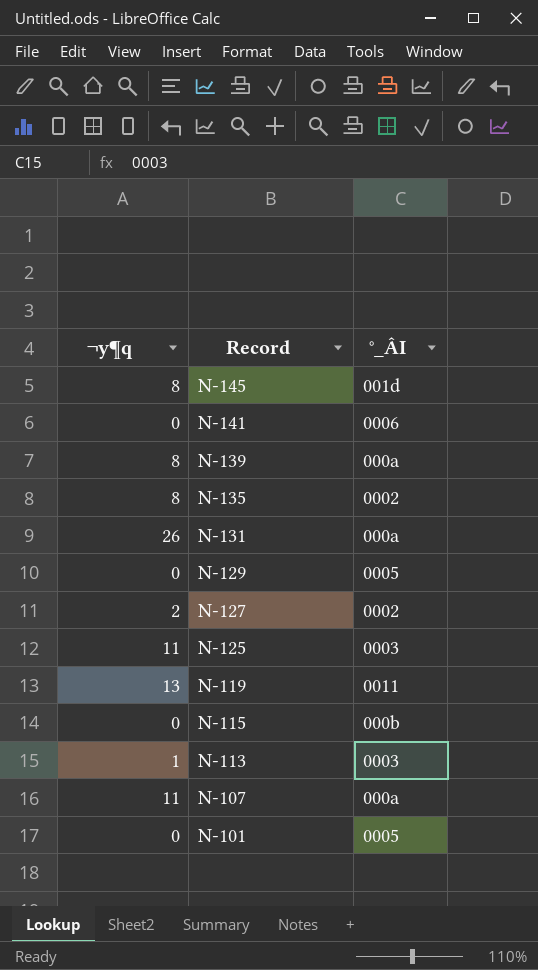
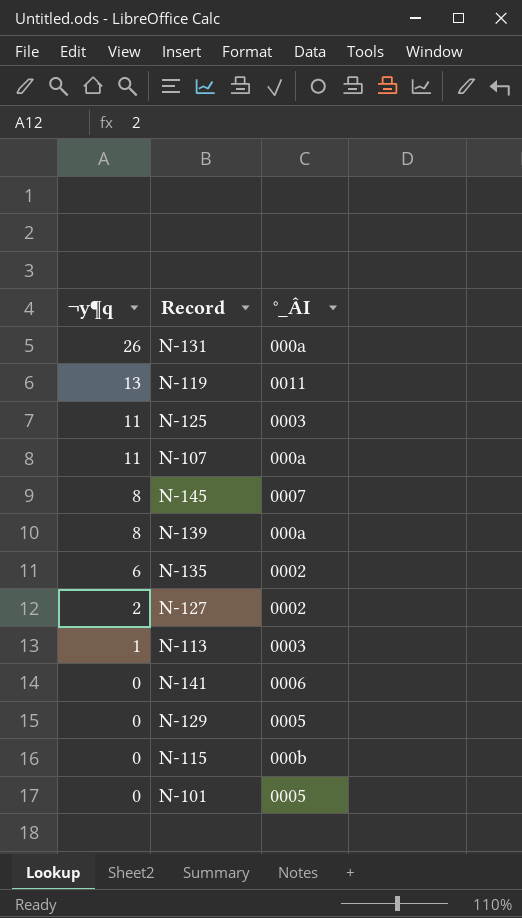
row order: Record descending -> ¬y¶q descending
N-145 | °_ÂI: 001d -> 0007
N-135 | ¬y¶q: 8 -> 6

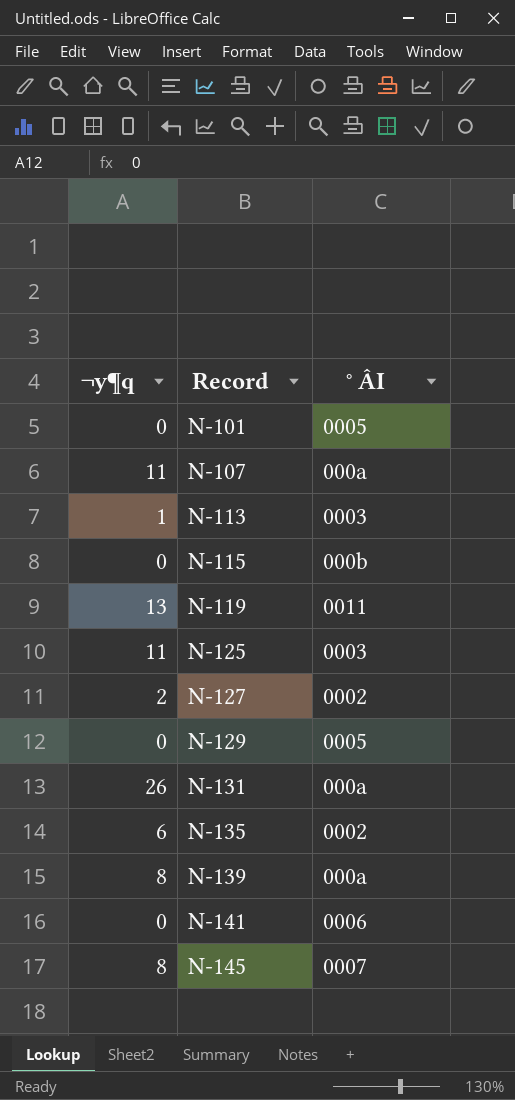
row order: ¬y¶q descending -> Record ascending
column name: °_ÂI -> ° ÂI

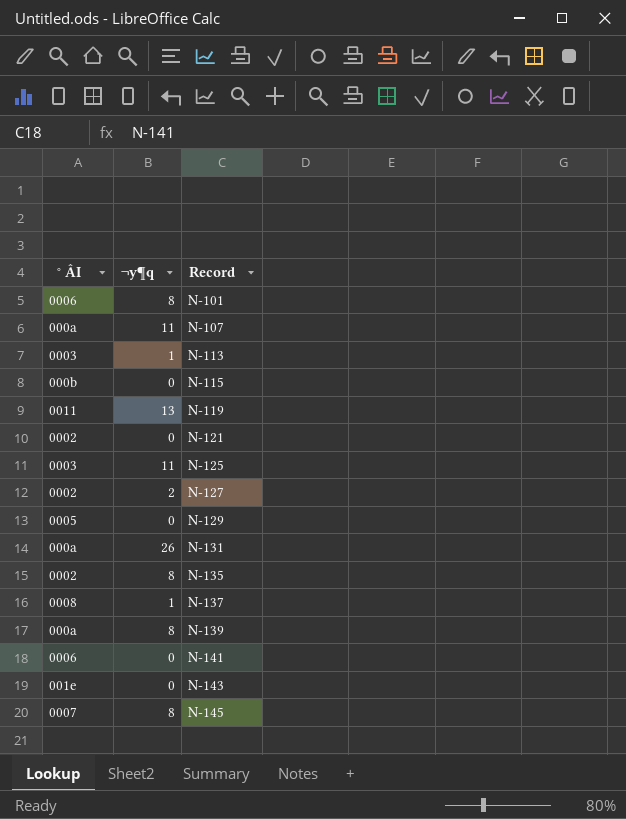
column ° ÂI | position: 3 -> 1
N-101 | ° ÂI: 0005 -> 0006
N-101 | ¬y¶q: 0 -> 8
row N-121: none -> 0002 | 0
N-135 | ¬y¶q: 6 -> 8
row N-137: none -> 0008 | 1
row N-143: none -> 001e | 0

